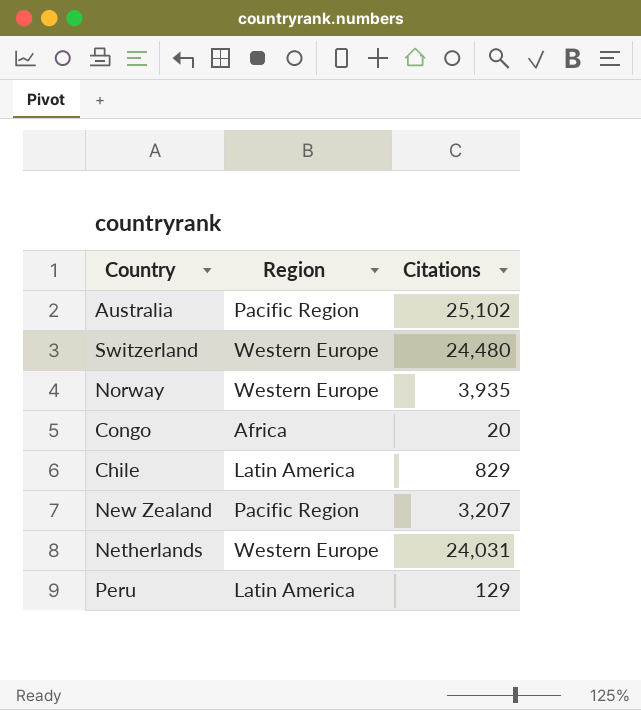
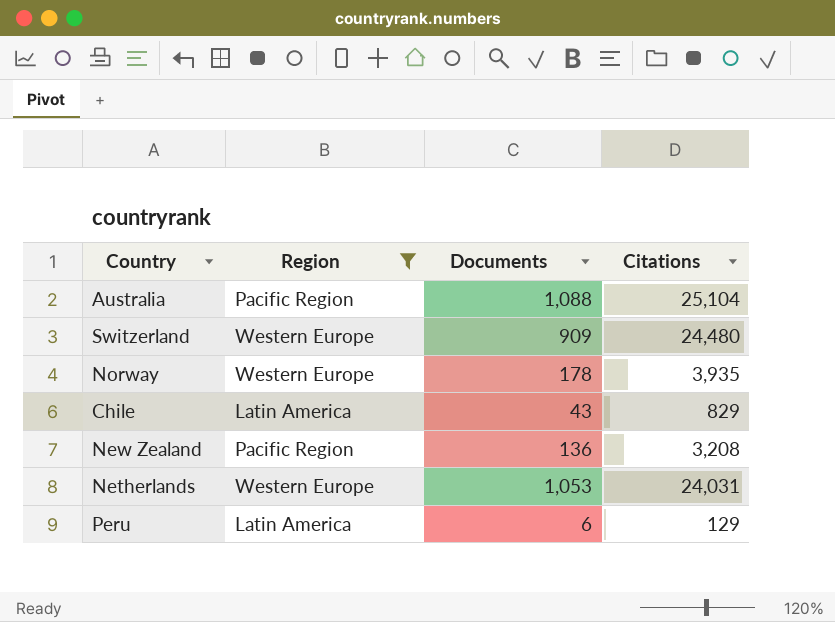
filter: none -> Region != Africa
column Documents | position: none -> 3
Australia | Citations: 25,102 -> 25,104
New Zealand | Citations: 3,207 -> 3,208

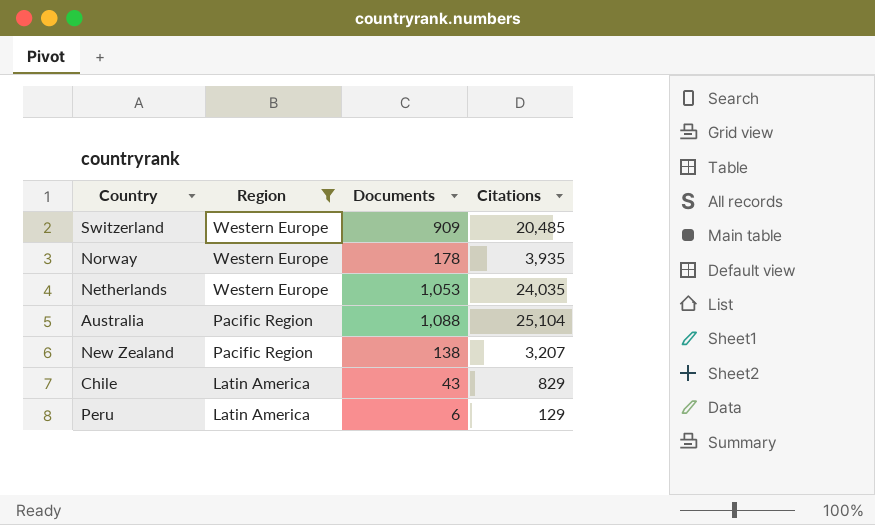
row order: none -> Region descending
Switzerland | Citations: 24,480 -> 20,485
Netherlands | Citations: 24,031 -> 24,035
New Zealand | Documents: 136 -> 138
New Zealand | Citations: 3,208 -> 3,207

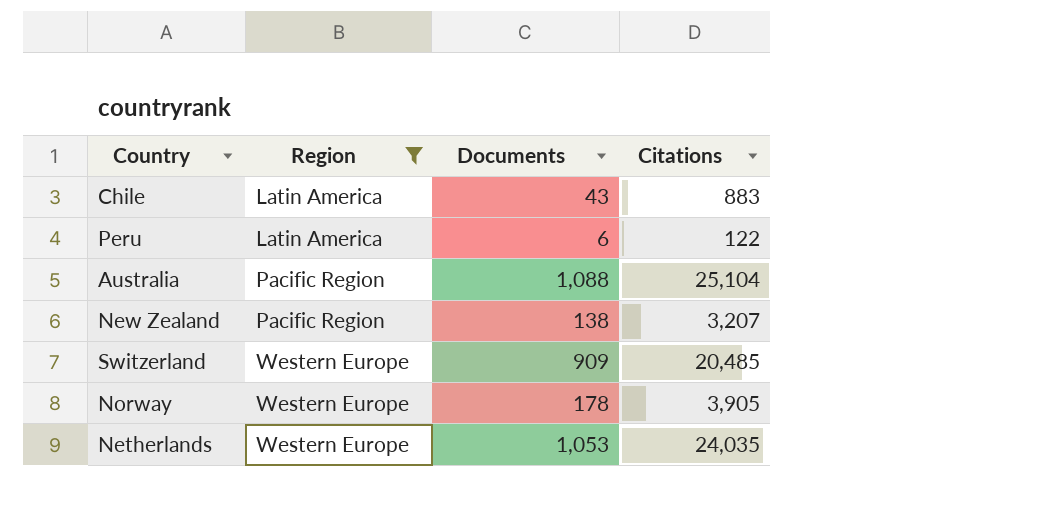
row order: Region descending -> Region ascending
Chile | Citations: 829 -> 883
Peru | Citations: 129 -> 122
Norway | Citations: 3,935 -> 3,905

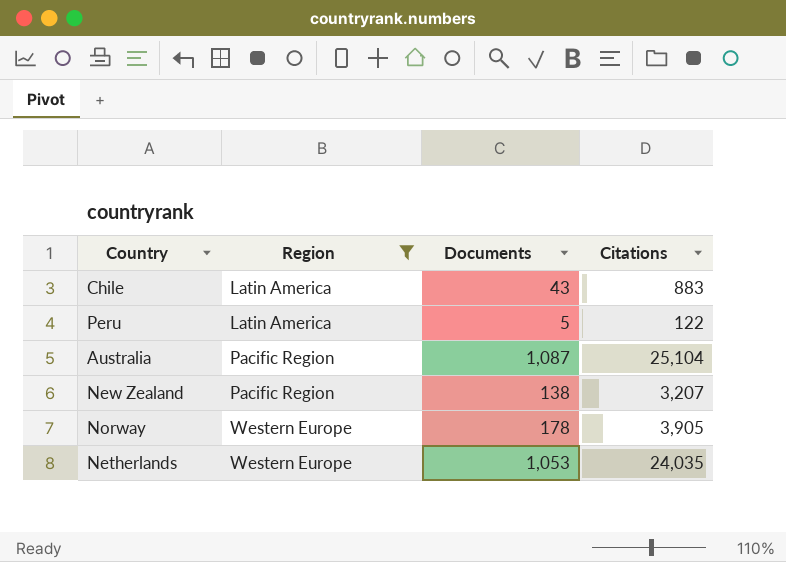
row Switzerland: Western Europe | 909 | 20,485 -> none
Peru | Documents: 6 -> 5
Australia | Documents: 1,088 -> 1,087

